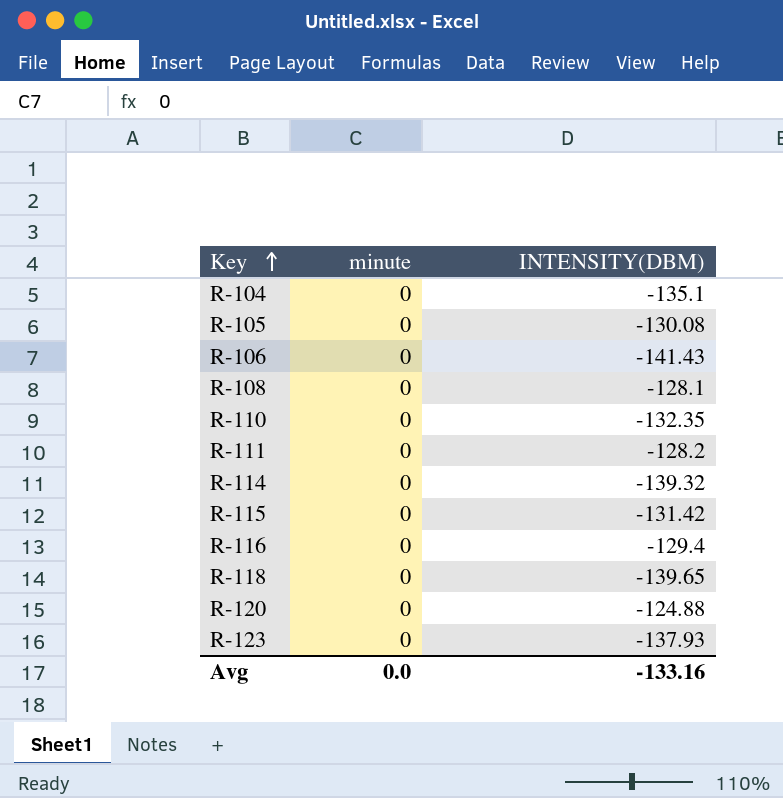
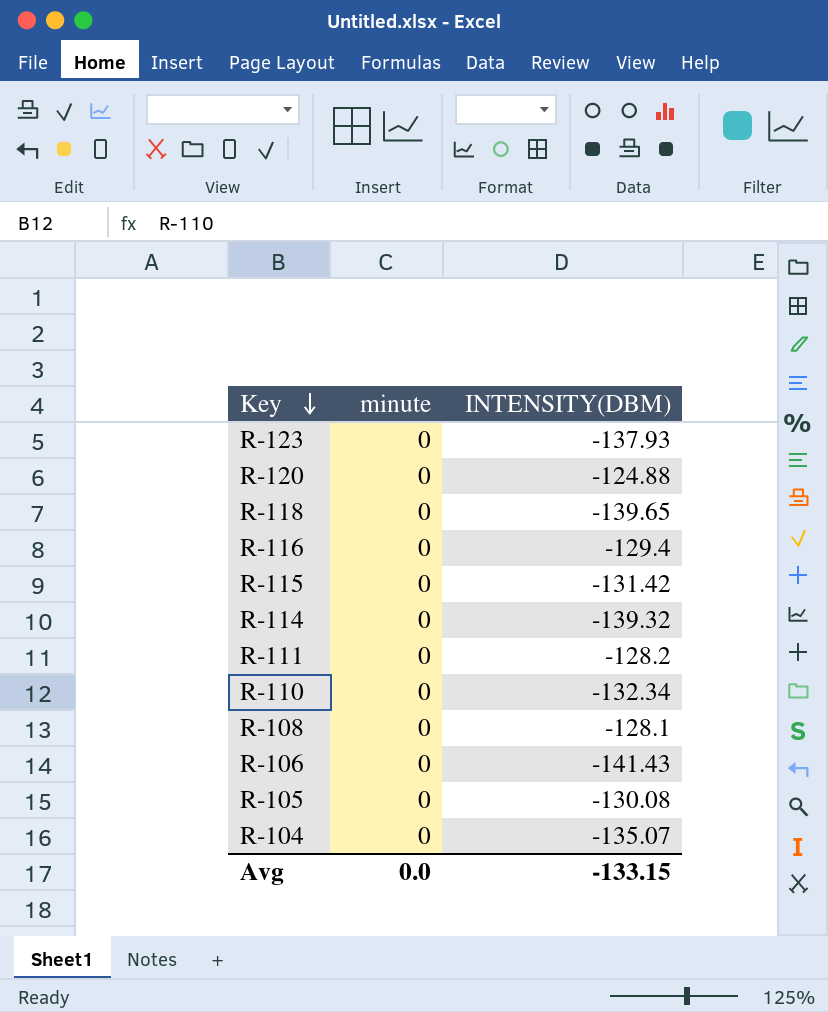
row order: Key ascending -> Key descending
R-110 | INTENSITY(DBM): -132.35 -> -132.34
R-104 | INTENSITY(DBM): -135.1 -> -135.07
Avg | INTENSITY(DBM): -133.16 -> -133.15

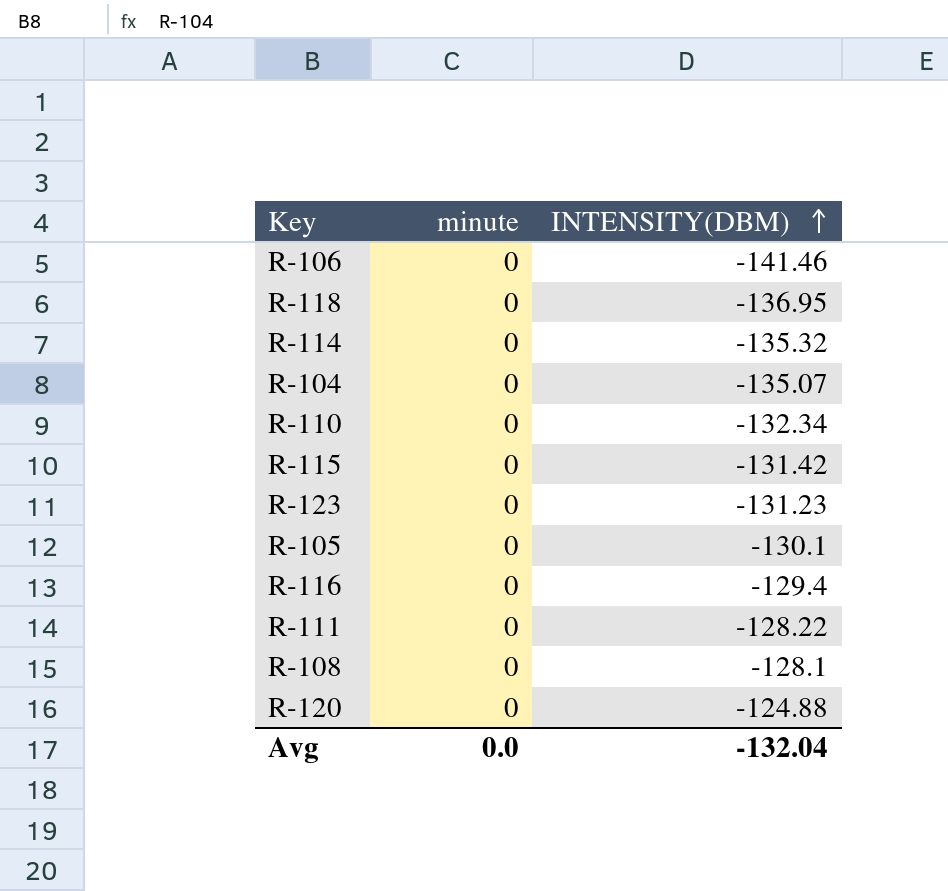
row order: Key descending -> INTENSITY(DBM) ascending
R-106 | INTENSITY(DBM): -141.43 -> -141.46
R-118 | INTENSITY(DBM): -139.65 -> -136.95
R-114 | INTENSITY(DBM): -139.32 -> -135.32
R-123 | INTENSITY(DBM): -137.93 -> -131.23
R-105 | INTENSITY(DBM): -130.08 -> -130.1
R-111 | INTENSITY(DBM): -128.2 -> -128.22
Avg | INTENSITY(DBM): -133.15 -> -132.04

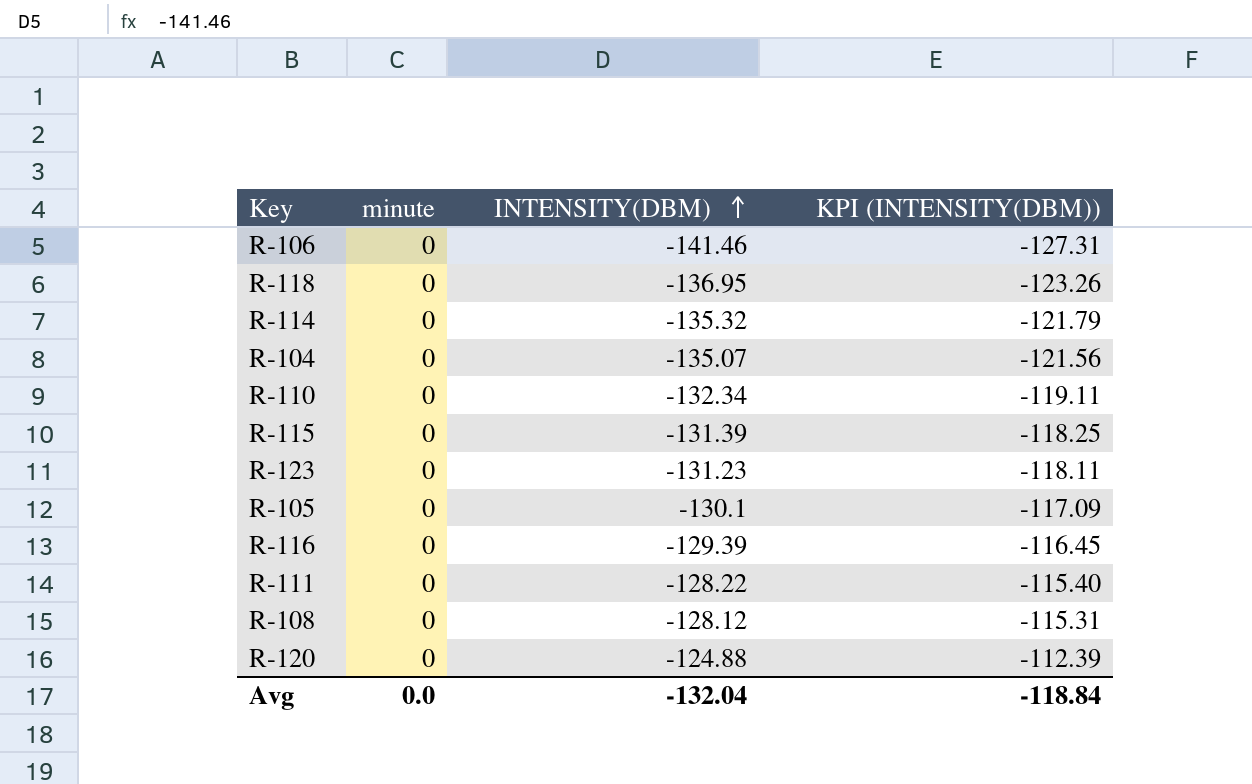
column KPI (INTENSITY(DBM)) | formula: none -> [INTENSITY(DBM)] * 0.9
R-115 | INTENSITY(DBM): -131.42 -> -131.39
R-116 | INTENSITY(DBM): -129.4 -> -129.39
R-108 | INTENSITY(DBM): -128.1 -> -128.12

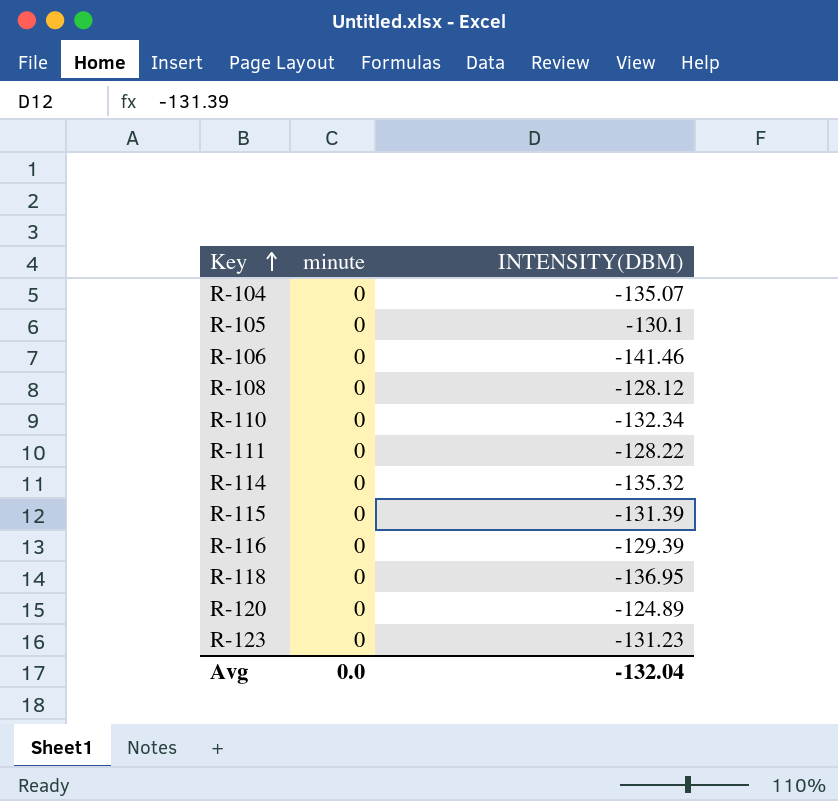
row order: INTENSITY(DBM) ascending -> Key ascending
column KPI (INTENSITY(DBM)) | formula: [INTENSITY(DBM)] * 0.9 -> none
R-120 | INTENSITY(DBM): -124.88 -> -124.89

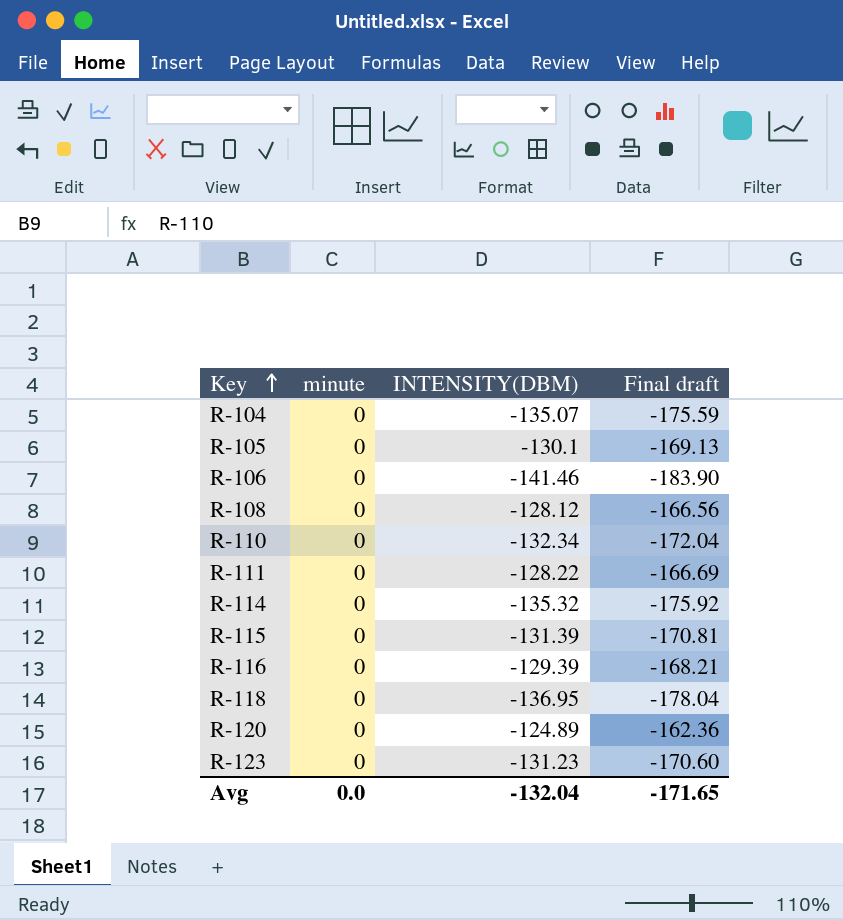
column Final draft | formula: none -> [INTENSITY(DBM)] * 1.3

